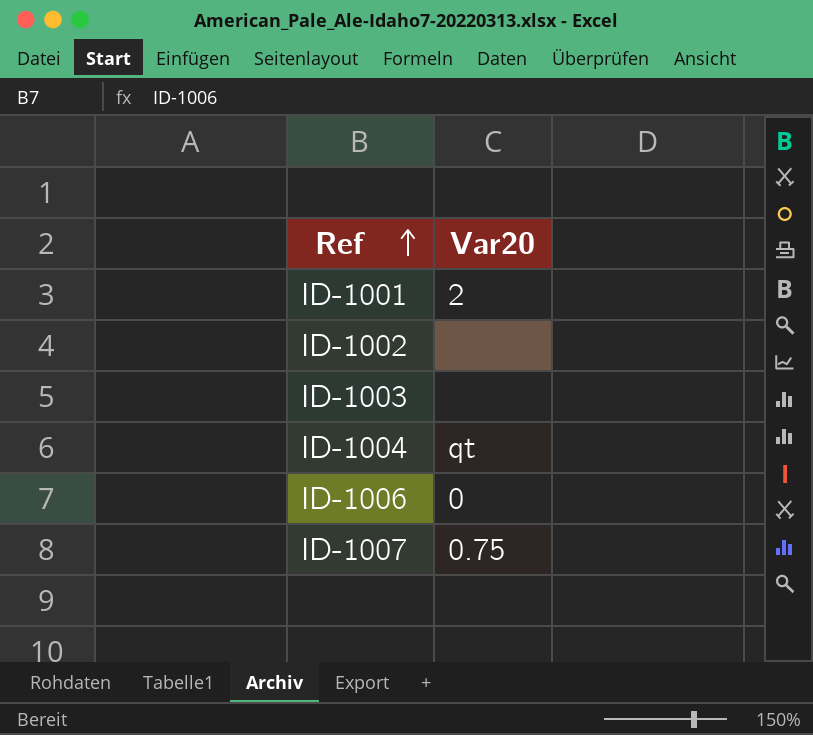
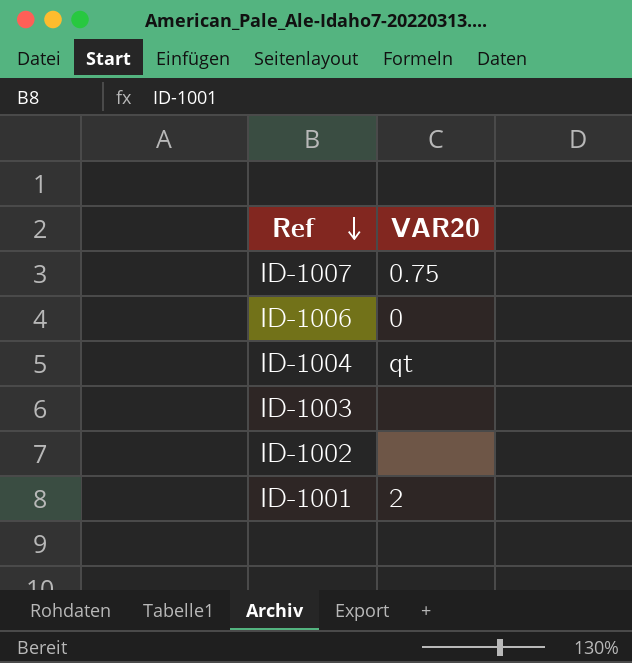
row order: Ref ascending -> Ref descending
column name: Var20 -> VAR20

